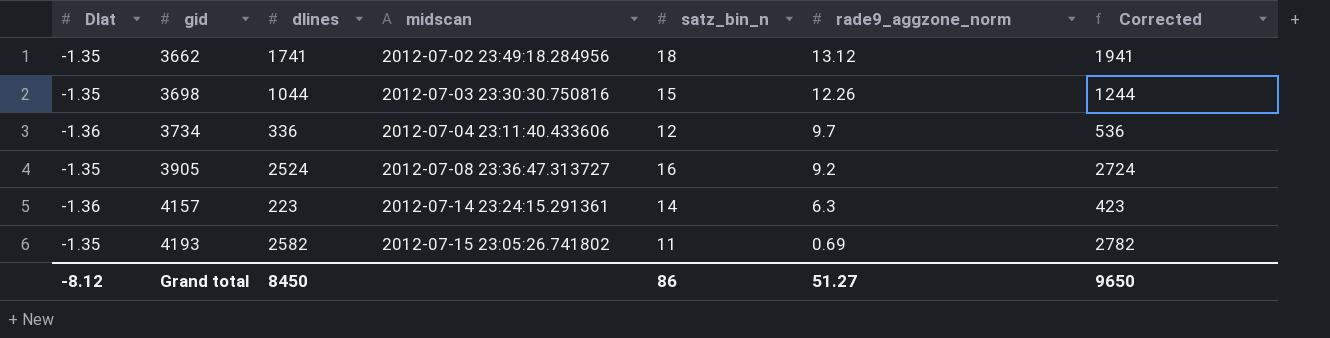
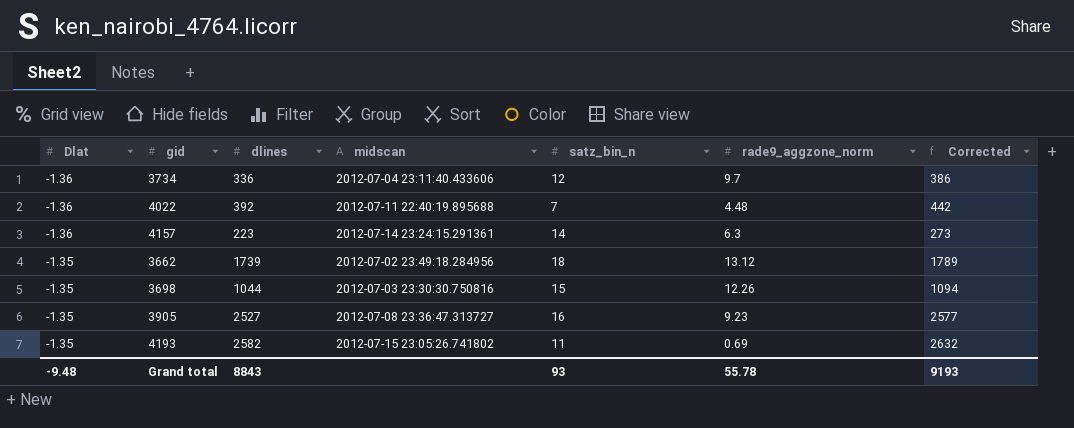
row order: gid ascending -> Dlat ascending
column Corrected | formula: [dlines] + 200 -> [dlines] + 50
row 4022: none -> -1.36 | 392 | 2012-07-11 22:40:19.895688 | 7 | 4.48 | 442
3662 | dlines: 1741 -> 1739
3905 | dlines: 2524 -> 2527
3905 | rade9_aggzone_norm: 9.2 -> 9.23
Grand total | Dlat: -8.12 -> -9.48
Grand total | dlines: 8450 -> 8843
Grand total | satz_bin_n: 86 -> 93
Grand total | rade9_aggzone_norm: 51.27 -> 55.78
Grand total | Corrected: 9650 -> 9193

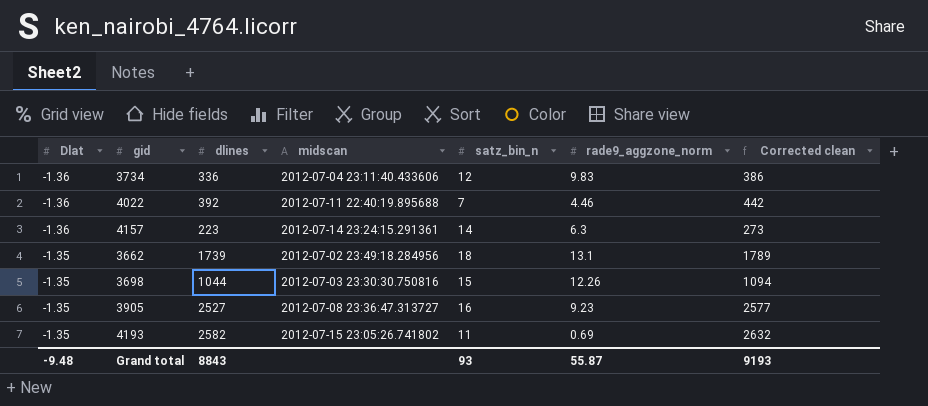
column name: Corrected -> Corrected clean
3734 | rade9_aggzone_norm: 9.7 -> 9.83
4022 | rade9_aggzone_norm: 4.48 -> 4.46
3662 | rade9_aggzone_norm: 13.12 -> 13.1
Grand total | rade9_aggzone_norm: 55.78 -> 55.87

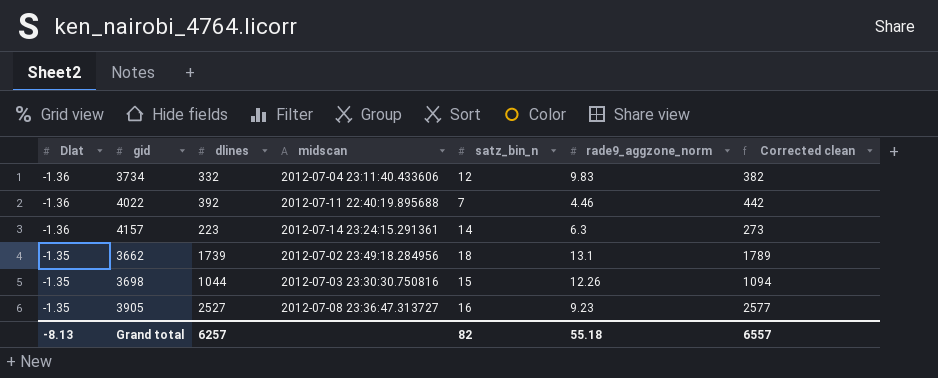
row 4193: -1.35 | 2582 | 2012-07-15 23:05:26.741802 | 11 | 0.69 | 2632 -> none
3734 | dlines: 336 -> 332
3734 | Corrected clean: 386 -> 382
Grand total | Dlat: -9.48 -> -8.13
Grand total | dlines: 8843 -> 6257
Grand total | satz_bin_n: 93 -> 82
Grand total | rade9_aggzone_norm: 55.87 -> 55.18
Grand total | Corrected clean: 9193 -> 6557

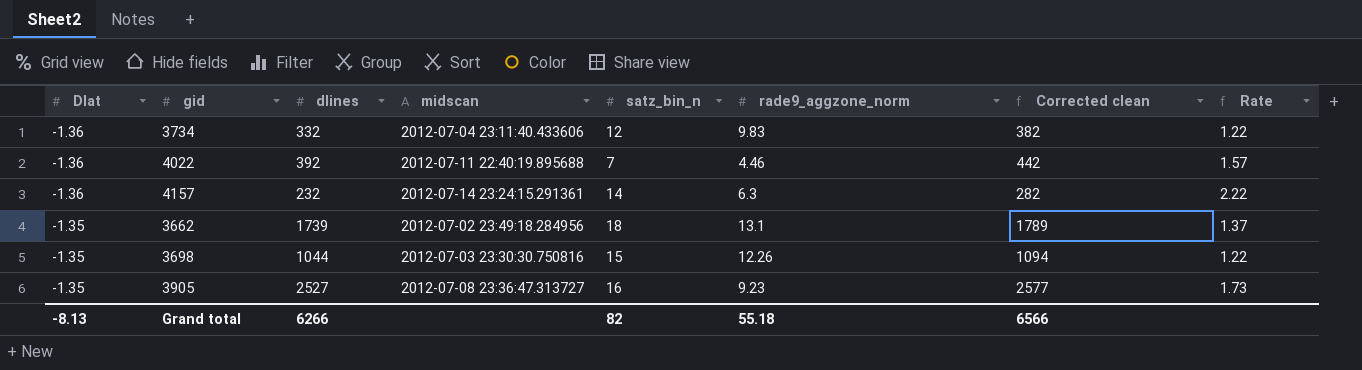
column Rate | formula: none -> [satz_bin_n] / [rade9_aggzone_norm]
4157 | dlines: 223 -> 232
4157 | Corrected clean: 273 -> 282
Grand total | dlines: 6257 -> 6266
Grand total | Corrected clean: 6557 -> 6566

